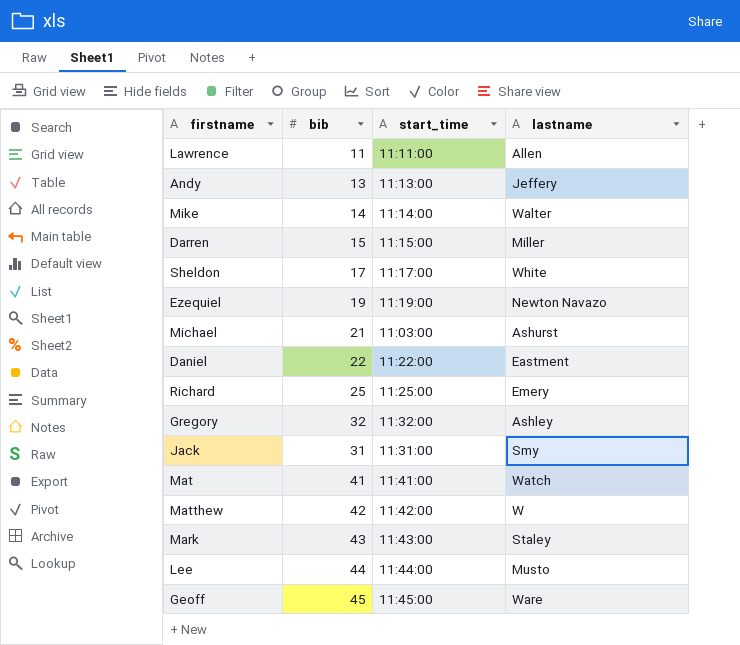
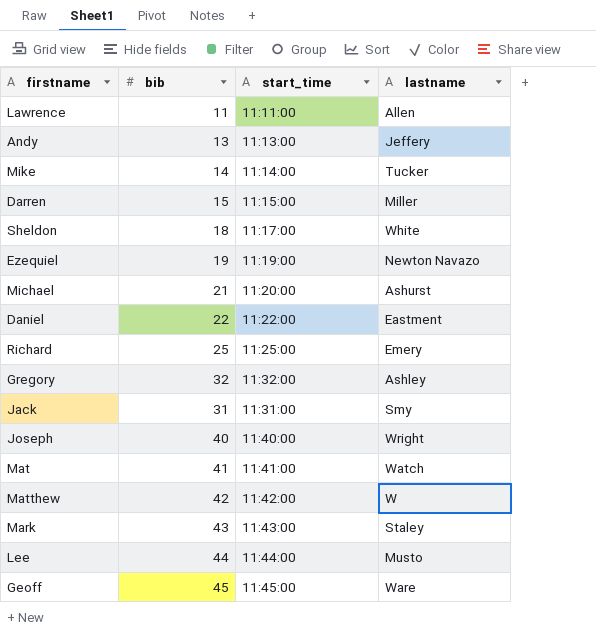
Mike | lastname: Walter -> Tucker
Sheldon | bib: 17 -> 18
Michael | start_time: 11:03:00 -> 11:20:00
row Joseph: none -> 40 | 11:40:00 | Wright

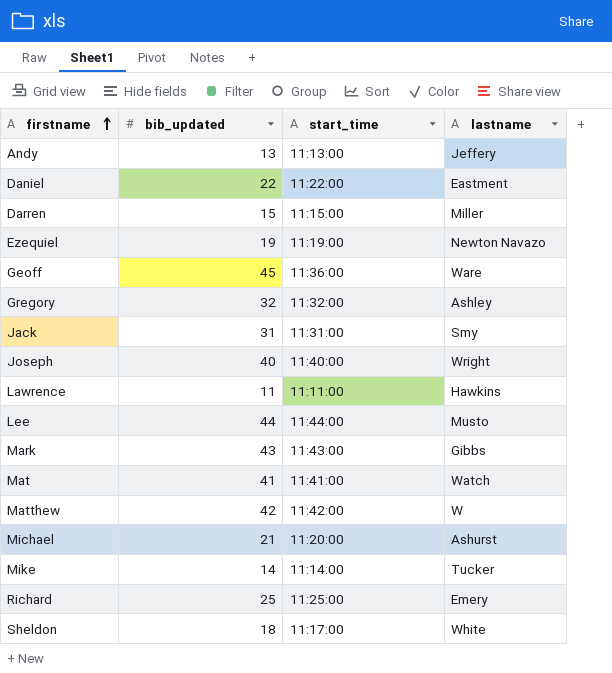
row order: none -> firstname ascending
column name: bib -> bib_updated
Geoff | start_time: 11:45:00 -> 11:36:00
Lawrence | lastname: Allen -> Hawkins
Mark | lastname: Staley -> Gibbs

